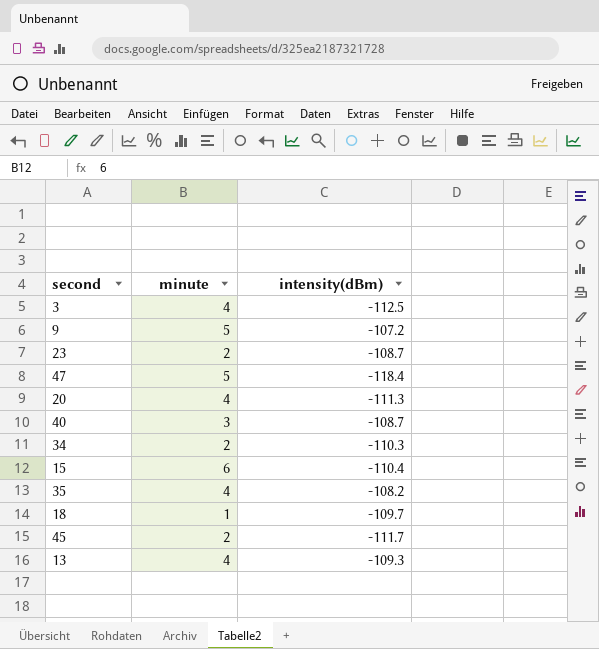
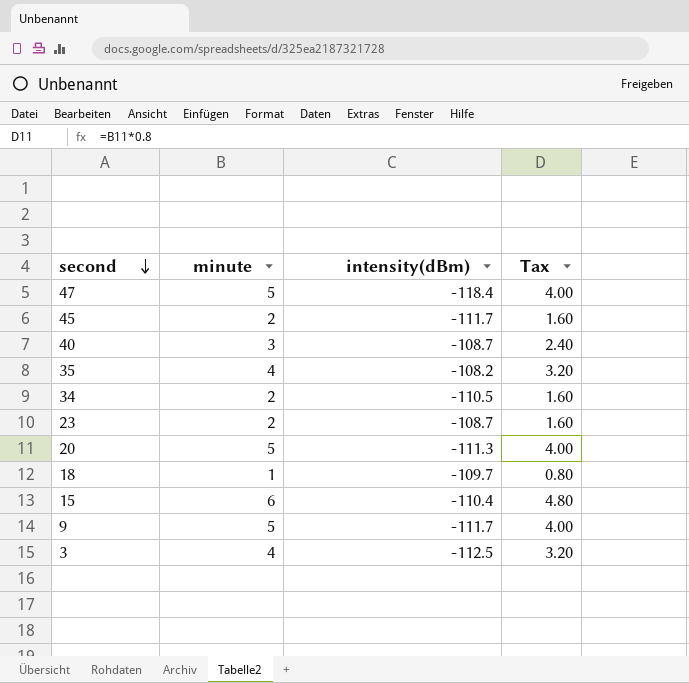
row order: none -> second descending
column Tax | formula: none -> [minute] * 0.8
row 13: 4 | -109.3 -> none
34 | intensity(dBm): -110.3 -> -110.5
20 | minute: 4 -> 5
9 | intensity(dBm): -107.2 -> -111.7

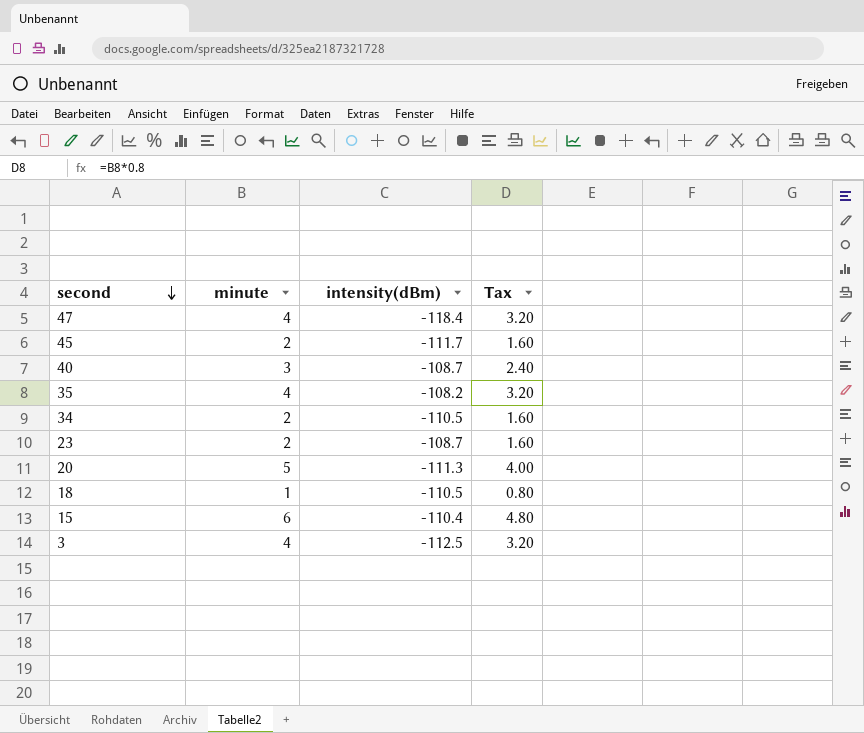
row 9: 5 | -111.7 | 4.00 -> none
47 | minute: 5 -> 4
47 | Tax: 4.00 -> 3.20
18 | intensity(dBm): -109.7 -> -110.5

